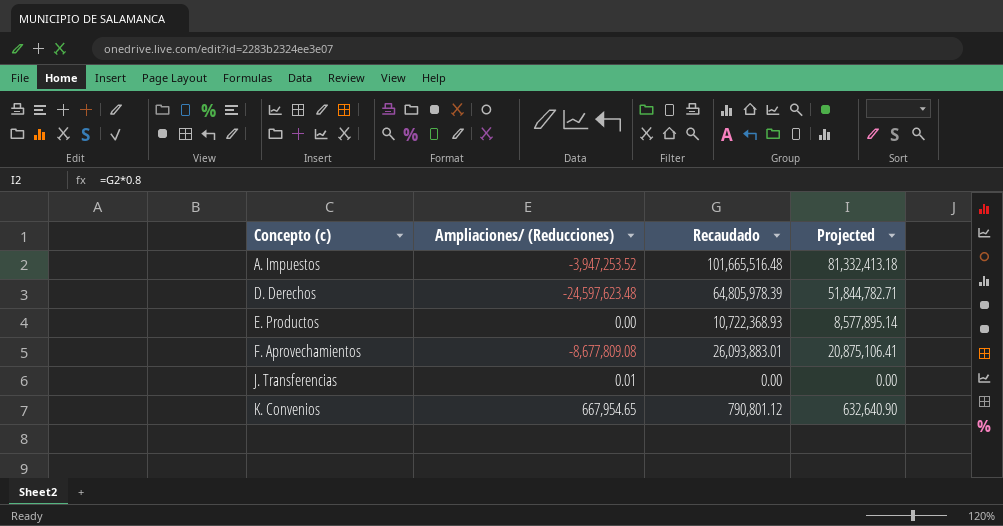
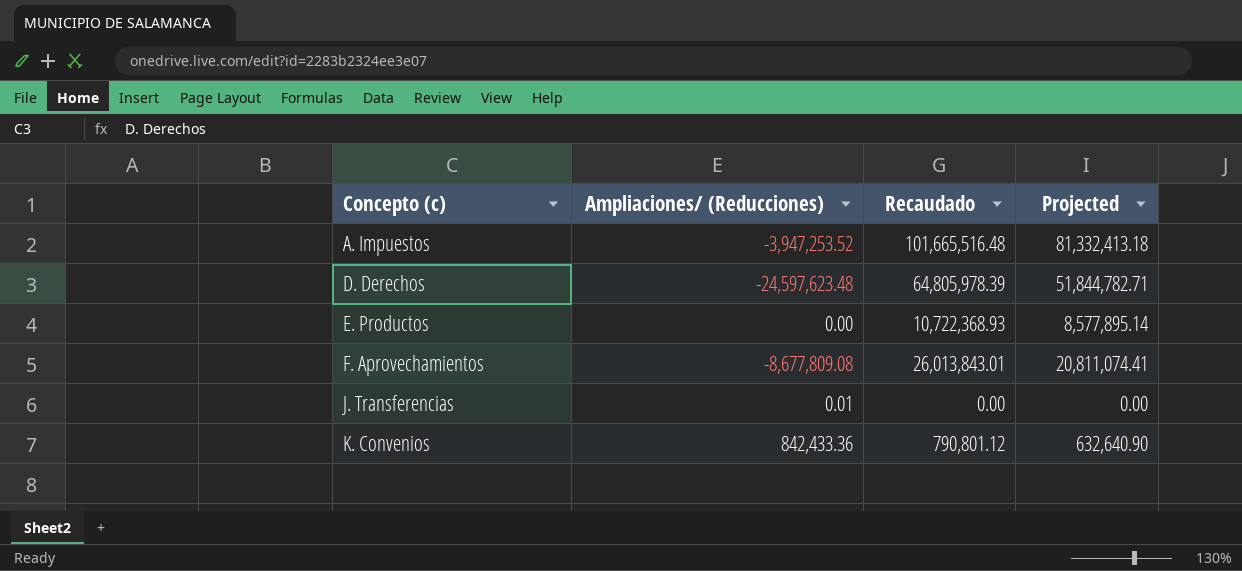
F. Aprovechamientos | Recaudado: 26,093,883.01 -> 26,013,843.01
F. Aprovechamientos | Projected: 20,875,106.41 -> 20,811,074.41
K. Convenios | Ampliaciones/ (Reducciones): 667,954.65 -> 842,433.36

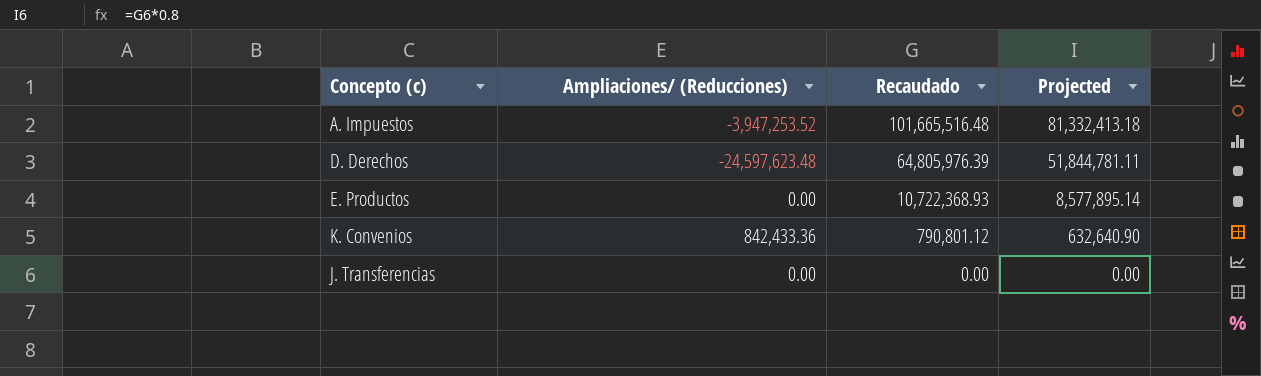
row order: Concepto (c) ascending -> Recaudado descending
row F. Aprovechamientos: -8,677,809.08 | 26,013,843.01 | 20,811,074.41 -> none
D. Derechos | Recaudado: 64,805,978.39 -> 64,805,976.39
D. Derechos | Projected: 51,844,782.71 -> 51,844,781.11
J. Transferencias | Ampliaciones/ (Reducciones): 0.01 -> 0.00

